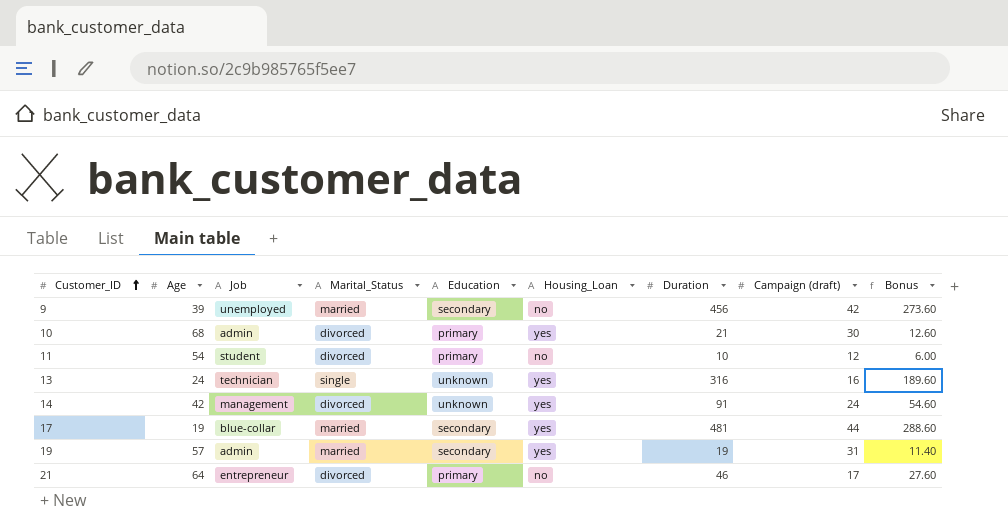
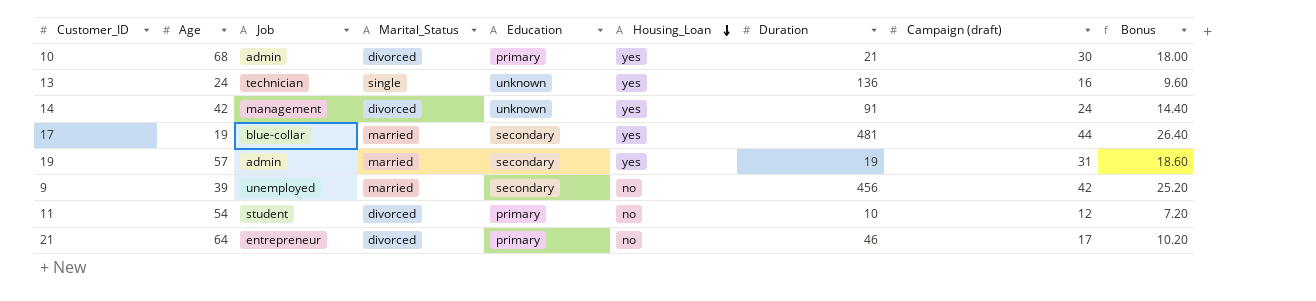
row order: Customer_ID ascending -> Housing_Loan descending
column Bonus | formula: [Duration] * 0.6 -> [Campaign (draft)] * 0.6
13 | Duration: 316 -> 136

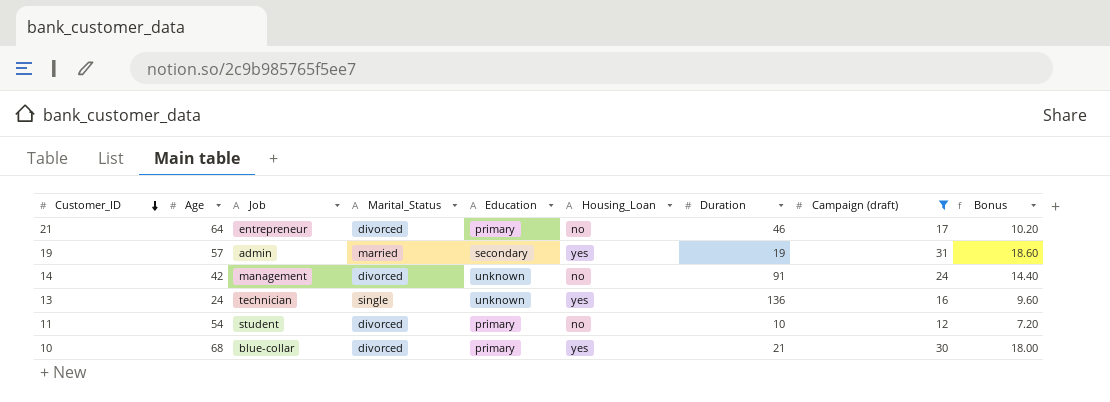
filter: none -> Campaign (draft) <= 31
row order: Housing_Loan descending -> Customer_ID descending
14 | Housing_Loan: yes -> no
10 | Job: admin -> blue-collar

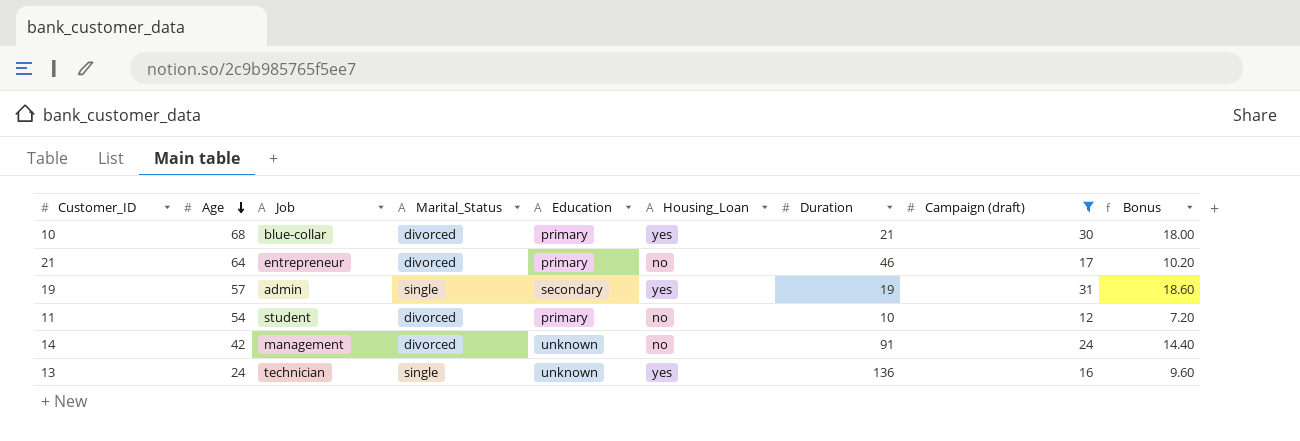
row order: Customer_ID descending -> Age descending
19 | Marital_Status: married -> single

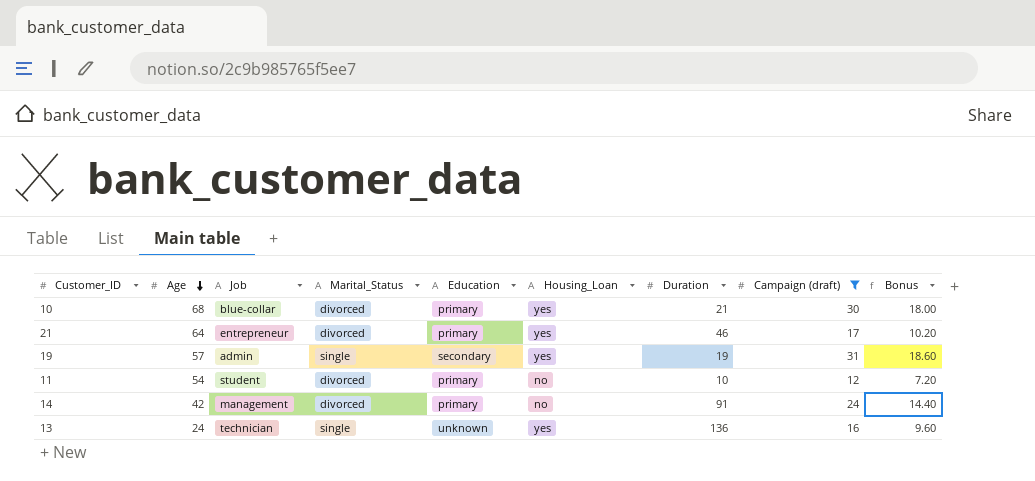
21 | Housing_Loan: no -> yes
14 | Education: unknown -> primary

